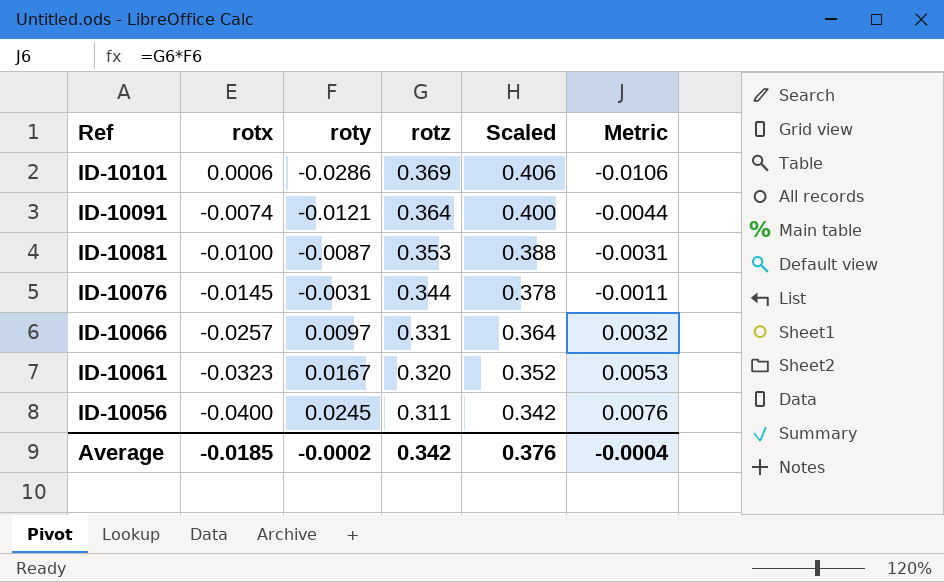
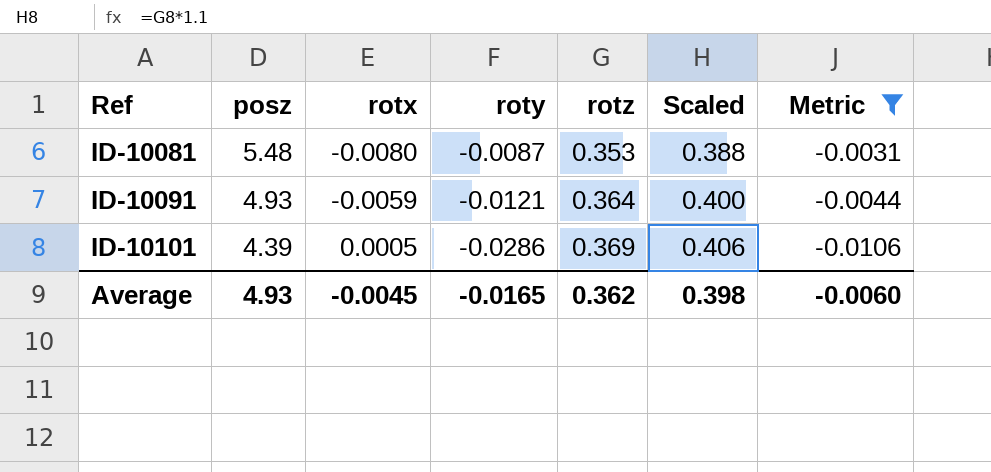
filter: none -> Metric <= -0.0031
row order: Ref descending -> Ref ascending
column posz | position: none -> 2
ID-10081 | rotx: -0.0100 -> -0.0080
ID-10091 | rotx: -0.0074 -> -0.0059
ID-10101 | rotx: 0.0006 -> 0.0005
Average | rotx: -0.0185 -> -0.0045
Average | roty: -0.0002 -> -0.0165
Average | rotz: 0.342 -> 0.362
Average | Scaled: 0.376 -> 0.398
Average | Metric: -0.0004 -> -0.0060

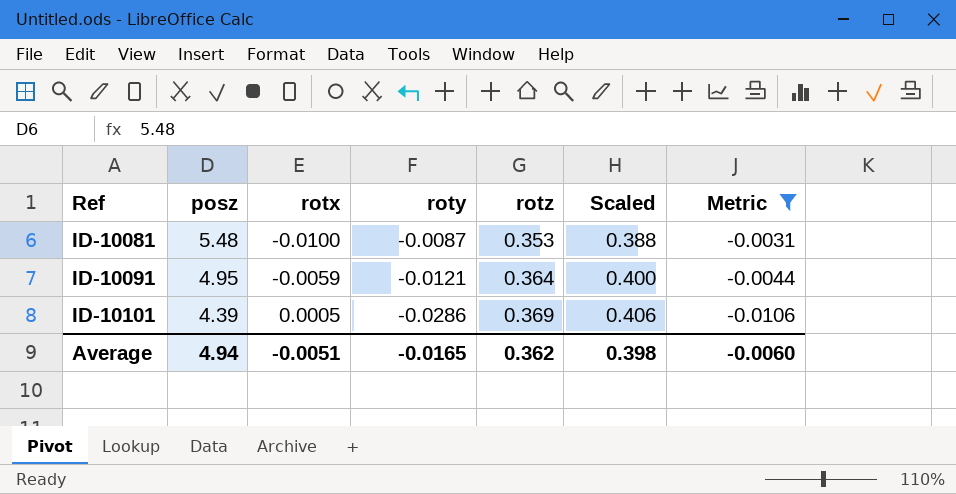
ID-10081 | rotx: -0.0080 -> -0.0100
ID-10091 | posz: 4.93 -> 4.95
Average | posz: 4.93 -> 4.94
Average | rotx: -0.0045 -> -0.0051

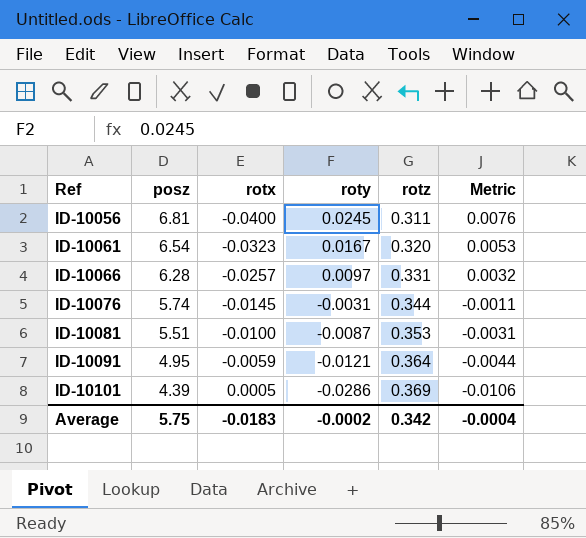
filter: Metric <= -0.0031 -> none
column Scaled | formula: [rotz] * 1.1 -> none
ID-10081 | posz: 5.48 -> 5.51
Average | posz: 4.94 -> 5.75
Average | rotx: -0.0051 -> -0.0183
Average | roty: -0.0165 -> -0.0002
Average | rotz: 0.362 -> 0.342
Average | Metric: -0.0060 -> -0.0004

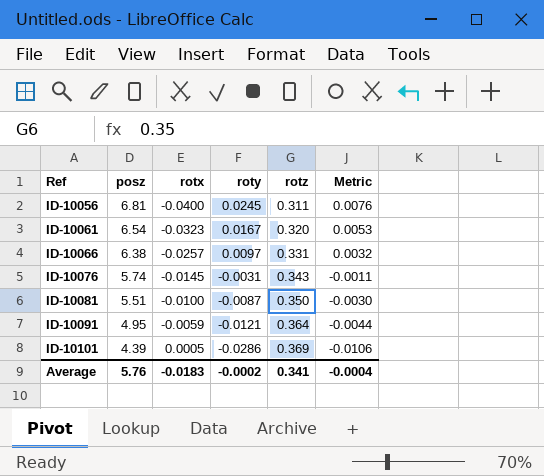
ID-10066 | posz: 6.28 -> 6.38
ID-10076 | rotz: 0.344 -> 0.343
ID-10081 | rotz: 0.353 -> 0.350
ID-10081 | Metric: -0.0031 -> -0.0030
Average | posz: 5.75 -> 5.76
Average | rotz: 0.342 -> 0.341

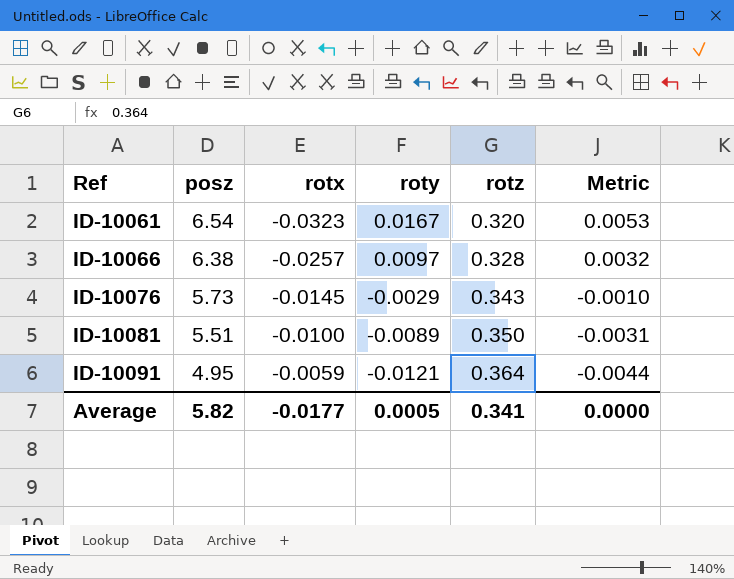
row ID-10056: 6.81 | -0.0400 | 0.0245 | 0.311 | 0.0076 -> none
row ID-10101: 4.39 | 0.0005 | -0.0286 | 0.369 | -0.0106 -> none
ID-10066 | rotz: 0.331 -> 0.328
ID-10076 | posz: 5.74 -> 5.73
ID-10076 | roty: -0.0031 -> -0.0029
ID-10076 | Metric: -0.0011 -> -0.0010
ID-10081 | roty: -0.0087 -> -0.0089
ID-10081 | Metric: -0.0030 -> -0.0031
Average | posz: 5.76 -> 5.82
Average | rotx: -0.0183 -> -0.0177
Average | roty: -0.0002 -> 0.0005
Average | Metric: -0.0004 -> 0.0000

